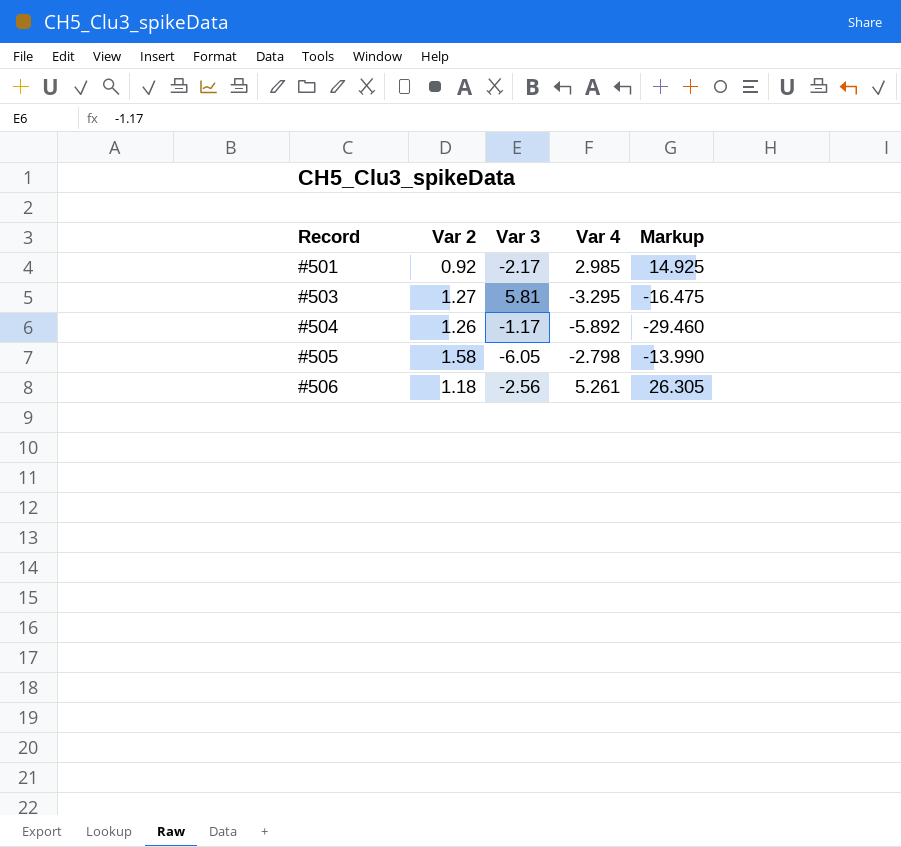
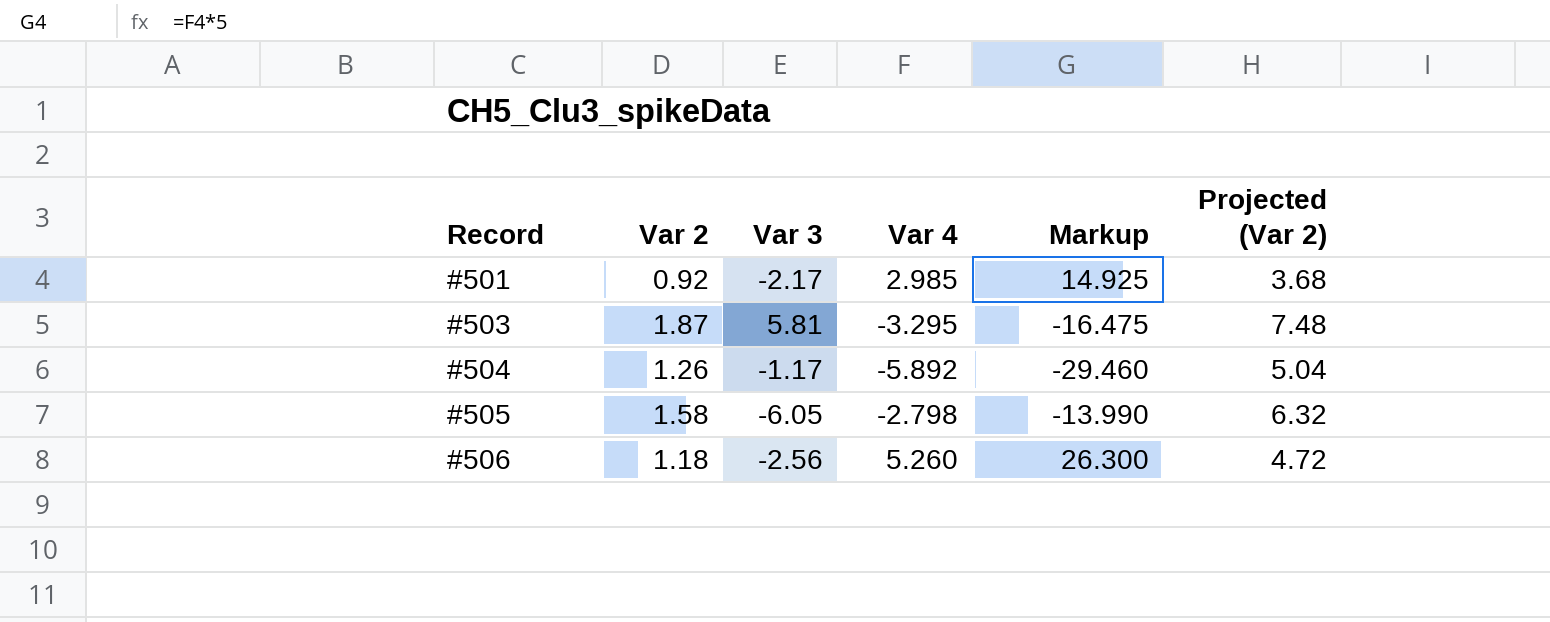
column Projected (Var 2) | formula: none -> [Var 2] * 4
#503 | Var 2: 1.27 -> 1.87
#506 | Var 4: 5.261 -> 5.260
#506 | Markup: 26.305 -> 26.300

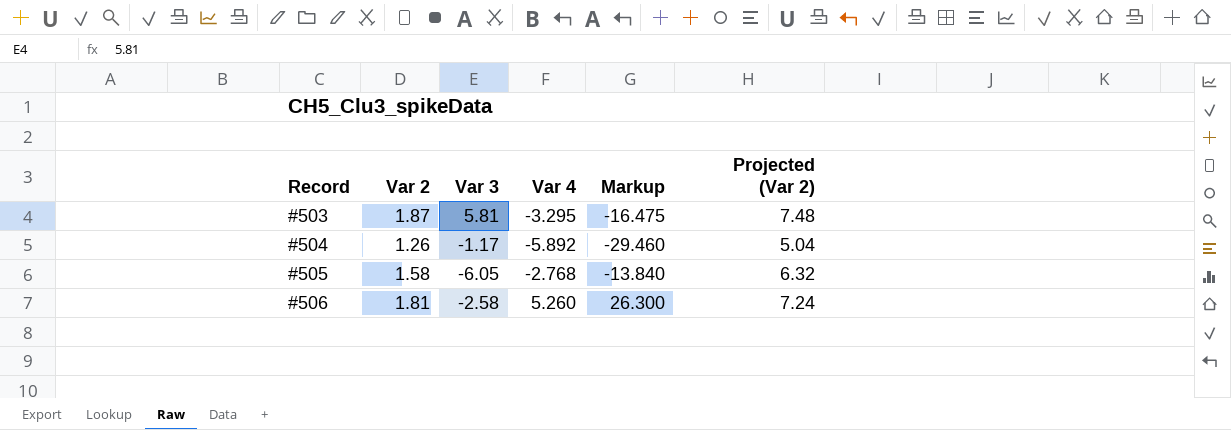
row #501: 0.92 | -2.17 | 2.985 | 14.925 | 3.68 -> none
#505 | Var 4: -2.798 -> -2.768
#505 | Markup: -13.990 -> -13.840
#506 | Var 2: 1.18 -> 1.81
#506 | Var 3: -2.56 -> -2.58
#506 | Projected (Var 2): 4.72 -> 7.24

